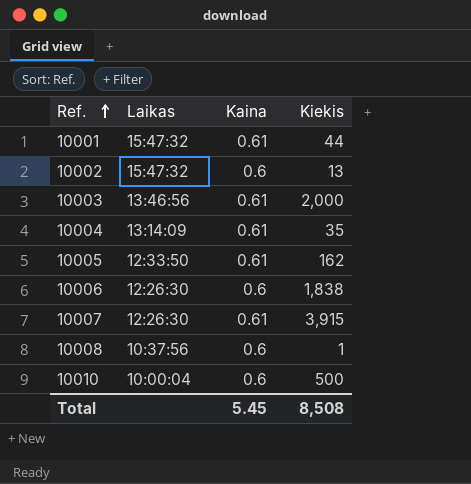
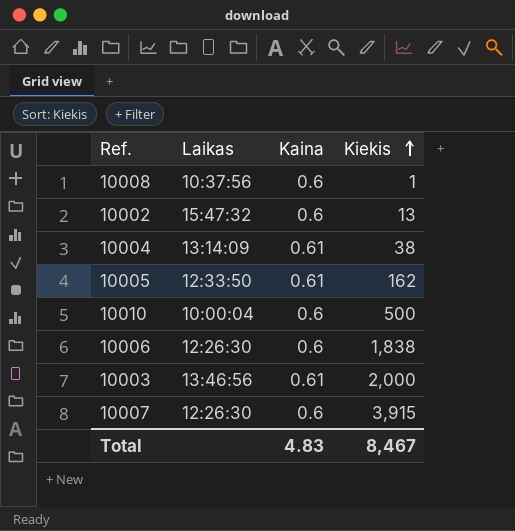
row order: Ref. ascending -> Kiekis ascending
row 10001: 15:47:32 | 0.61 | 44 -> none
10004 | Kiekis: 35 -> 38
10007 | Kaina: 0.61 -> 0.6
Total | Kaina: 5.45 -> 4.83
Total | Kiekis: 8,508 -> 8,467

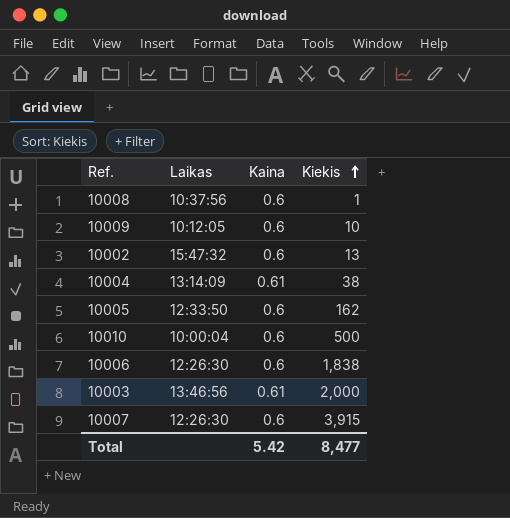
row 10009: none -> 10:12:05 | 0.6 | 10
10005 | Kaina: 0.61 -> 0.6
Total | Kaina: 4.83 -> 5.42
Total | Kiekis: 8,467 -> 8,477

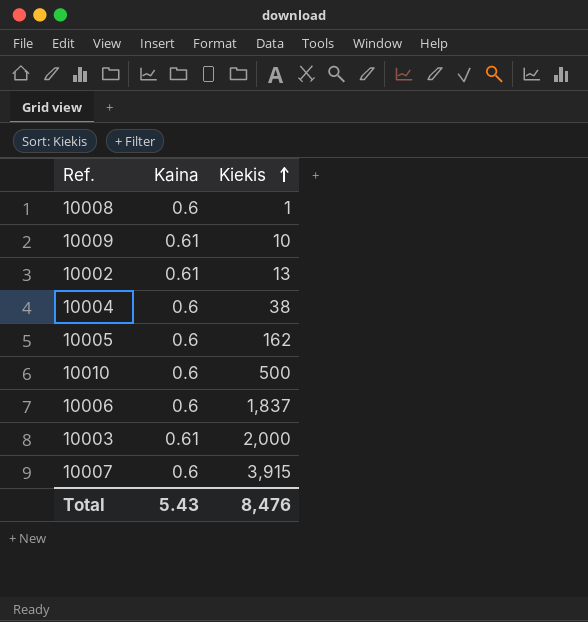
column Laikas | position: 2 -> none
10009 | Kaina: 0.6 -> 0.61
10002 | Kaina: 0.6 -> 0.61
10004 | Kaina: 0.61 -> 0.6
10006 | Kiekis: 1,838 -> 1,837
Total | Kaina: 5.42 -> 5.43
Total | Kiekis: 8,477 -> 8,476

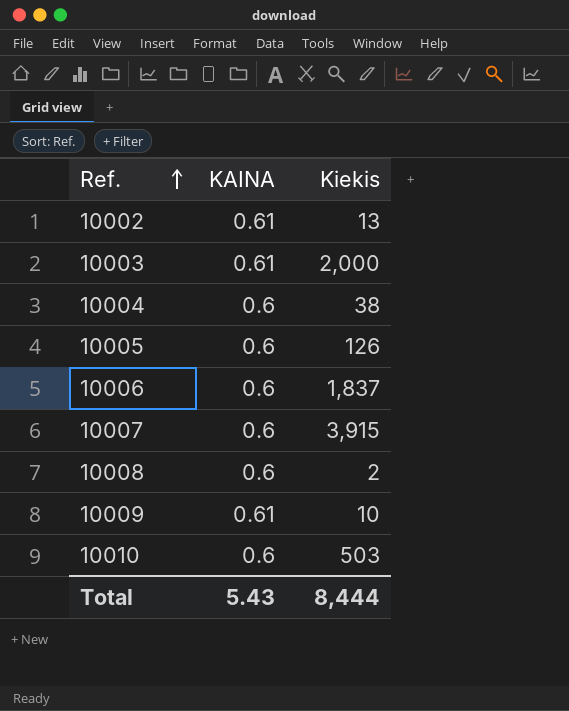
row order: Kiekis ascending -> Ref. ascending
column name: Kaina -> KAINA
10005 | Kiekis: 162 -> 126
10008 | Kiekis: 1 -> 2
10010 | Kiekis: 500 -> 503
Total | Kiekis: 8,476 -> 8,444

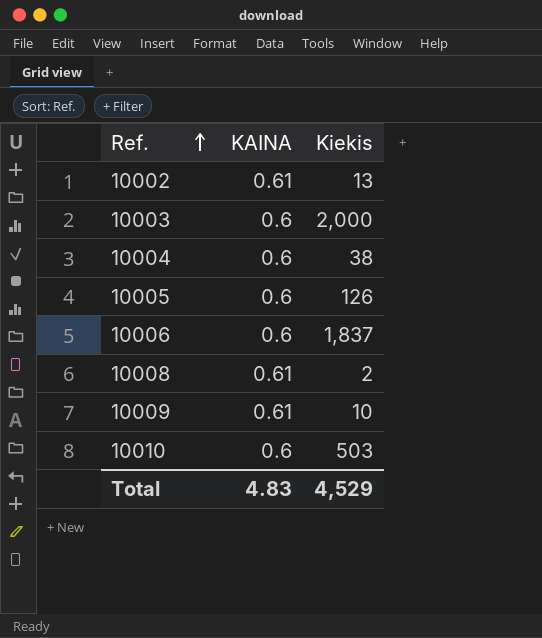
row 10007: 0.6 | 3,915 -> none
10003 | KAINA: 0.61 -> 0.6
10008 | KAINA: 0.6 -> 0.61
Total | KAINA: 5.43 -> 4.83
Total | Kiekis: 8,444 -> 4,529

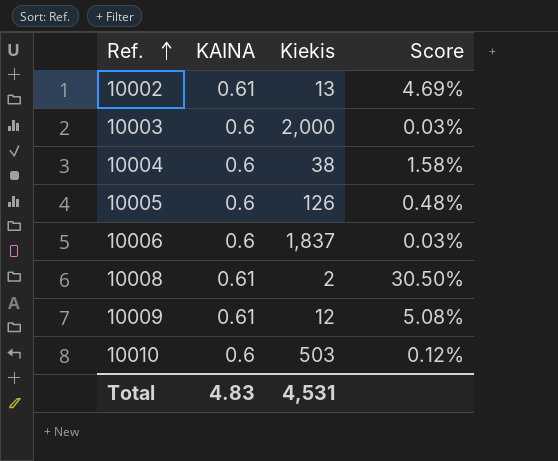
column Score | formula: none -> [KAINA] / [Kiekis]
10009 | Kiekis: 10 -> 12
Total | Kiekis: 4,529 -> 4,531

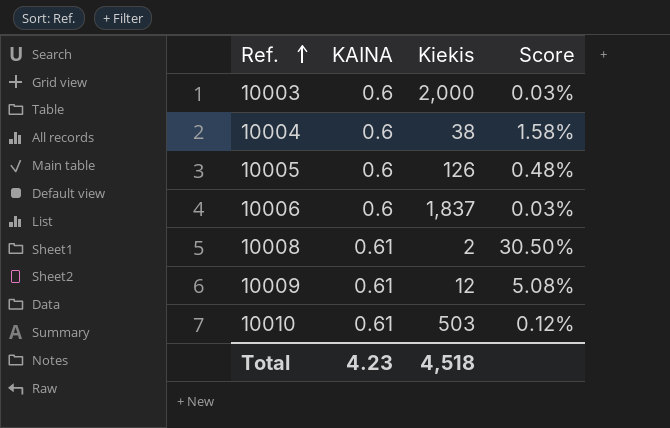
row 10002: 0.61 | 13 | 4.69% -> none
10010 | KAINA: 0.6 -> 0.61
Total | KAINA: 4.83 -> 4.23
Total | Kiekis: 4,531 -> 4,518

